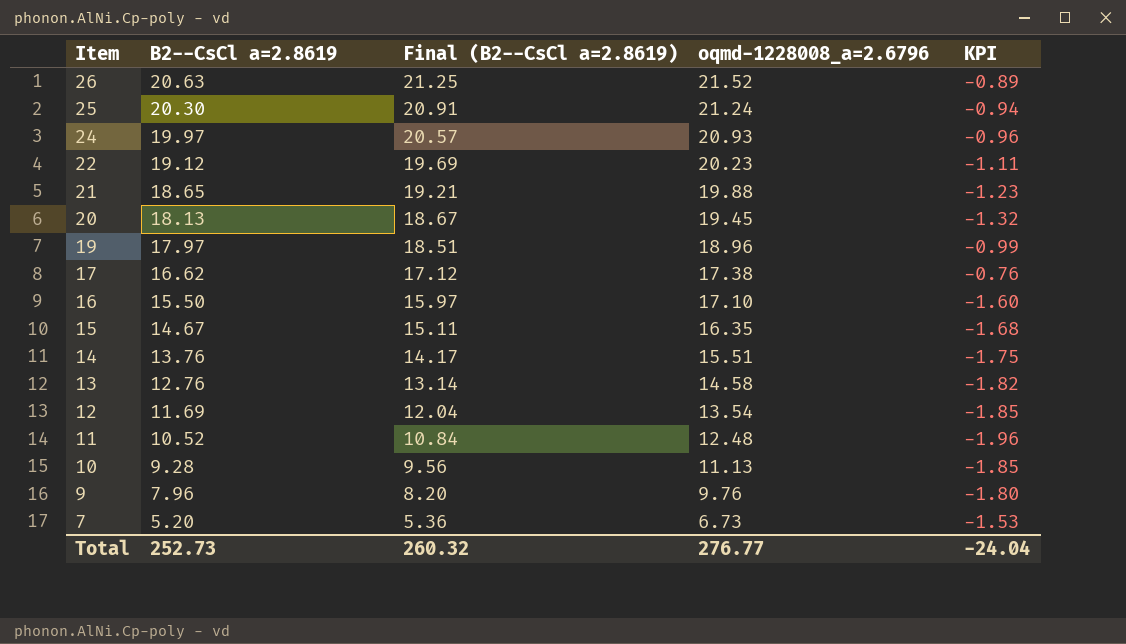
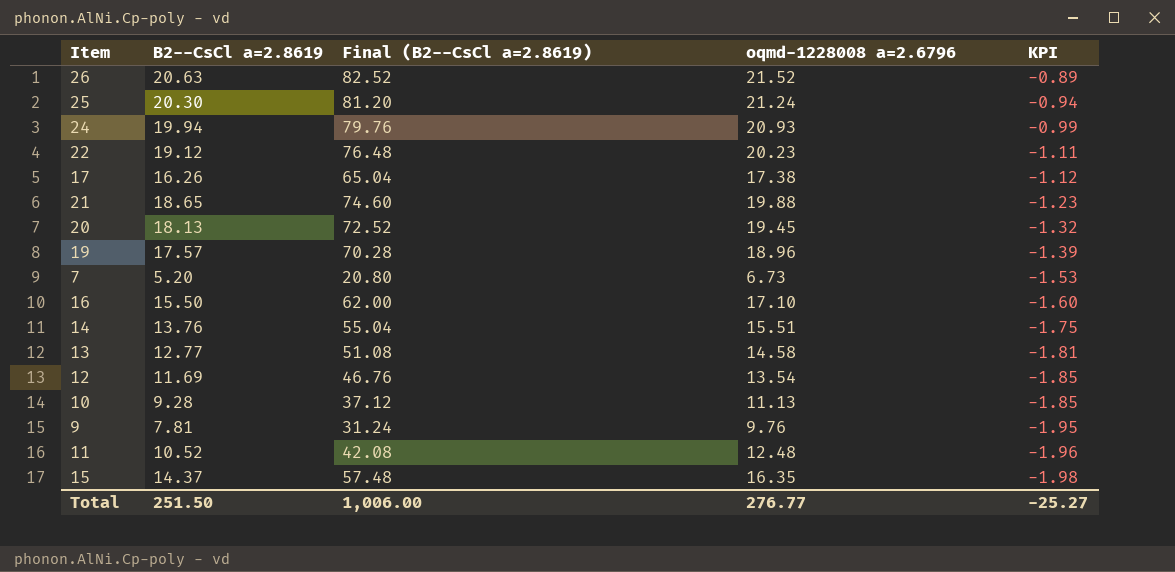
row order: Item descending -> KPI descending
column Final (B2--CsCl a=2.8619) | formula: [B2--CsCl a=2.8619] * 1.03 -> [B2--CsCl a=2.8619] * 4
column name: oqmd-1228008_a=2.6796 -> oqmd-1228008 a=2.6796
24 | B2--CsCl a=2.8619: 19.97 -> 19.94
24 | KPI: -0.96 -> -0.99
17 | B2--CsCl a=2.8619: 16.62 -> 16.26
17 | KPI: -0.76 -> -1.12
19 | B2--CsCl a=2.8619: 17.97 -> 17.57
19 | KPI: -0.99 -> -1.39
13 | B2--CsCl a=2.8619: 12.76 -> 12.77
13 | KPI: -1.82 -> -1.81
9 | B2--CsCl a=2.8619: 7.96 -> 7.81
9 | KPI: -1.80 -> -1.95
15 | B2--CsCl a=2.8619: 14.67 -> 14.37
15 | KPI: -1.68 -> -1.98
Total | B2--CsCl a=2.8619: 252.73 -> 251.50
Total | Final (B2--CsCl a=2.8619): 260.32 -> 1,006.00
Total | KPI: -24.04 -> -25.27

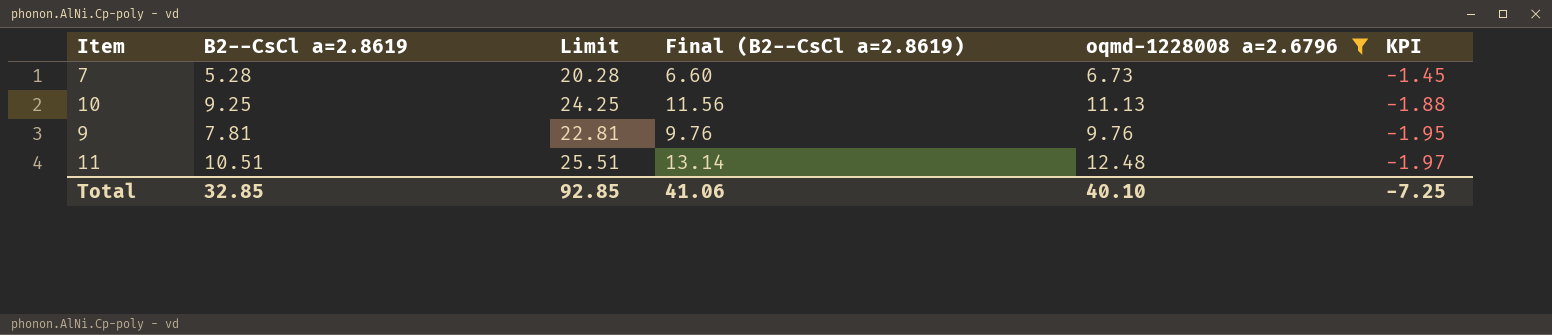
filter: none -> oqmd-1228008 a=2.6796 <= 12.48
column Limit | formula: none -> [B2--CsCl a=2.8619] + 15
column Final (B2--CsCl a=2.8619) | formula: [B2--CsCl a=2.8619] * 4 -> [B2--CsCl a=2.8619] * 1.25
7 | B2--CsCl a=2.8619: 5.20 -> 5.28
7 | KPI: -1.53 -> -1.45
10 | B2--CsCl a=2.8619: 9.28 -> 9.25
10 | KPI: -1.85 -> -1.88
11 | B2--CsCl a=2.8619: 10.52 -> 10.51
11 | KPI: -1.96 -> -1.97
Total | B2--CsCl a=2.8619: 251.50 -> 32.85
Total | Final (B2--CsCl a=2.8619): 1,006.00 -> 41.06
Total | oqmd-1228008 a=2.6796: 276.77 -> 40.10
Total | KPI: -25.27 -> -7.25

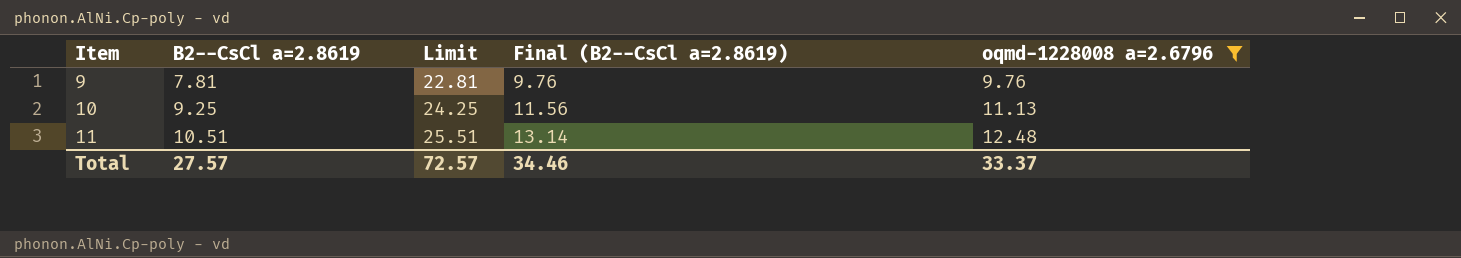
row order: KPI descending -> Item ascending
column KPI | formula: [B2--CsCl a=2.8619] - [oqmd-1228008 a=2.6796] -> none
row 7: 5.28 | 20.28 | 6.60 | 6.73 | -1.45 -> none
Total | B2--CsCl a=2.8619: 32.85 -> 27.57
Total | Limit: 92.85 -> 72.57
Total | Final (B2--CsCl a=2.8619): 41.06 -> 34.46
Total | oqmd-1228008 a=2.6796: 40.10 -> 33.37

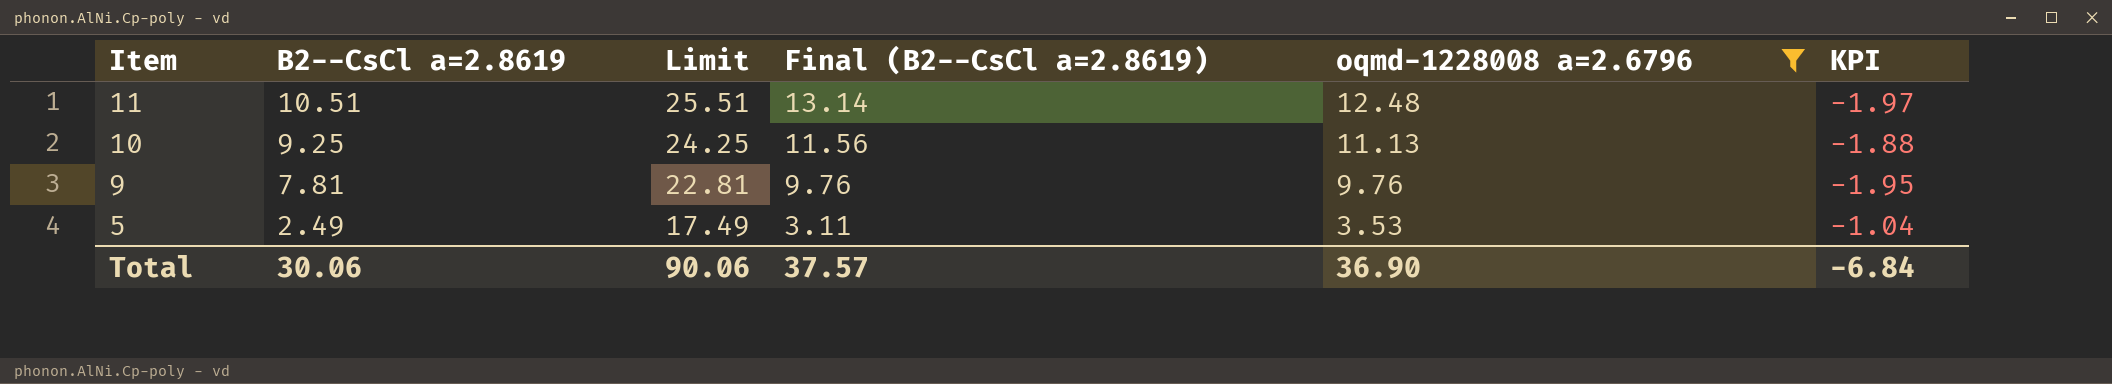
row order: Item ascending -> Item descending
column KPI | formula: none -> [B2--CsCl a=2.8619] - [oqmd-1228008 a=2.6796]
row 5: none -> 2.49 | 17.49 | 3.11 | 3.53 | -1.04
Total | B2--CsCl a=2.8619: 27.57 -> 30.06
Total | Limit: 72.57 -> 90.06
Total | Final (B2--CsCl a=2.8619): 34.46 -> 37.57
Total | oqmd-1228008 a=2.6796: 33.37 -> 36.90

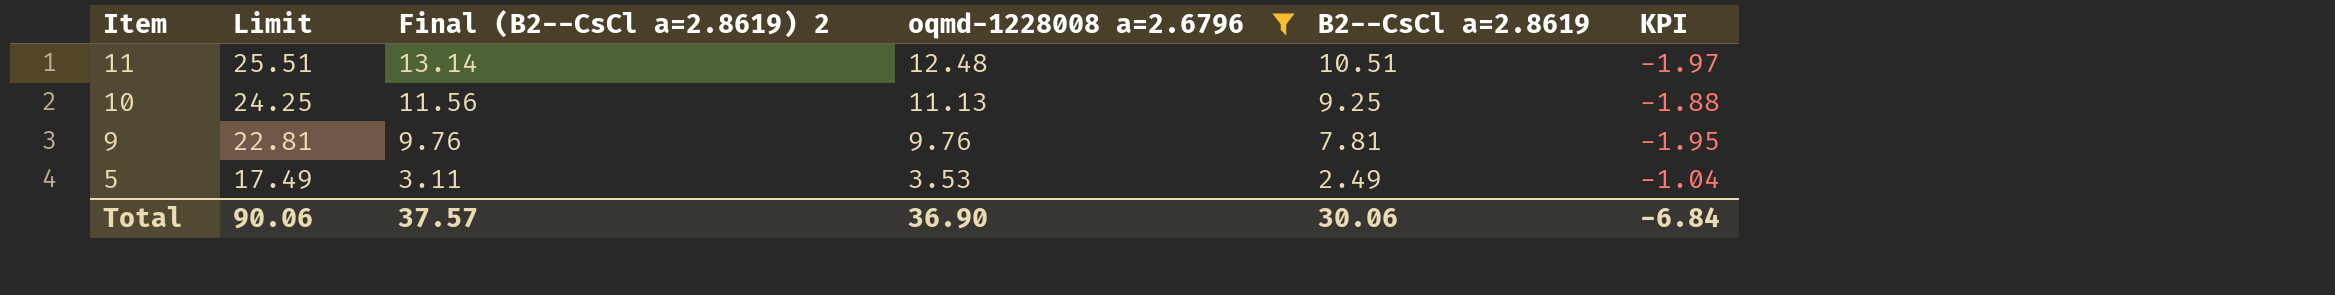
column name: Final (B2--CsCl a=2.8619) -> Final (B2--CsCl a=2.8619) 2
column B2--CsCl a=2.8619 | position: 2 -> 5

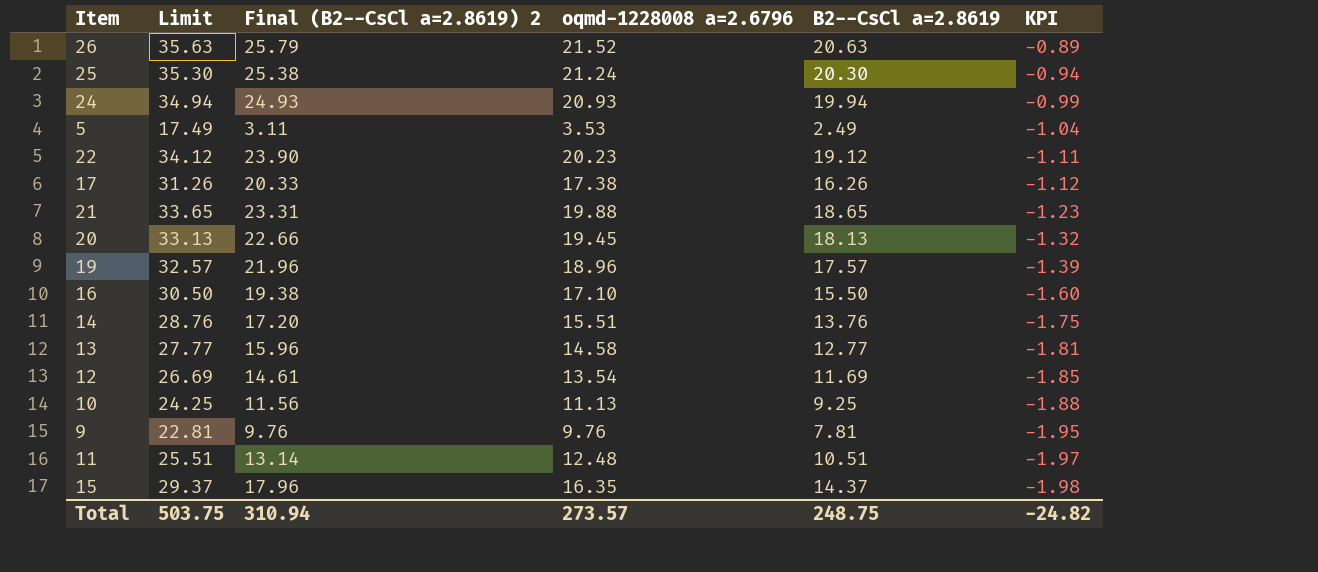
filter: oqmd-1228008 a=2.6796 <= 12.48 -> none
row order: Item descending -> KPI descending
Total | Limit: 90.06 -> 503.75
Total | Final (B2--CsCl a=2.8619) 2: 37.57 -> 310.94
Total | oqmd-1228008 a=2.6796: 36.90 -> 273.57
Total | B2--CsCl a=2.8619: 30.06 -> 248.75
Total | KPI: -6.84 -> -24.82

